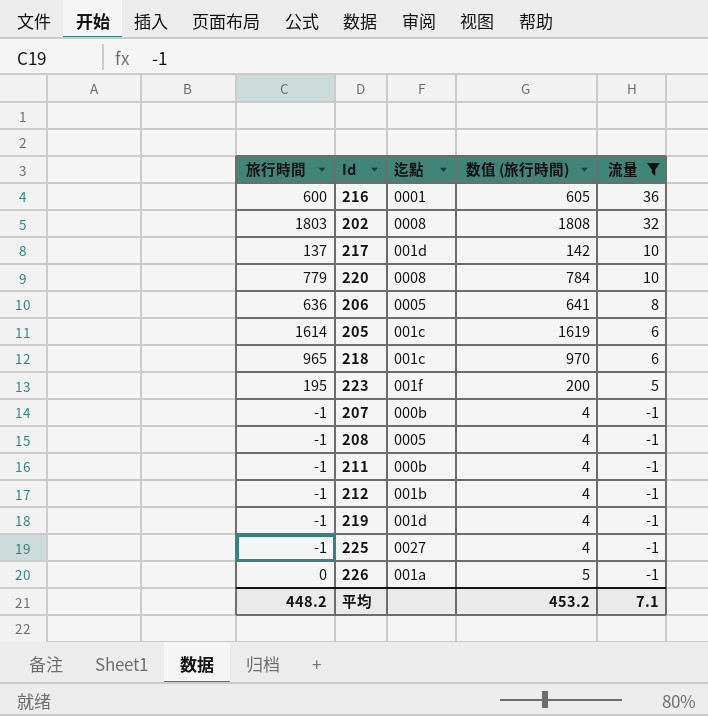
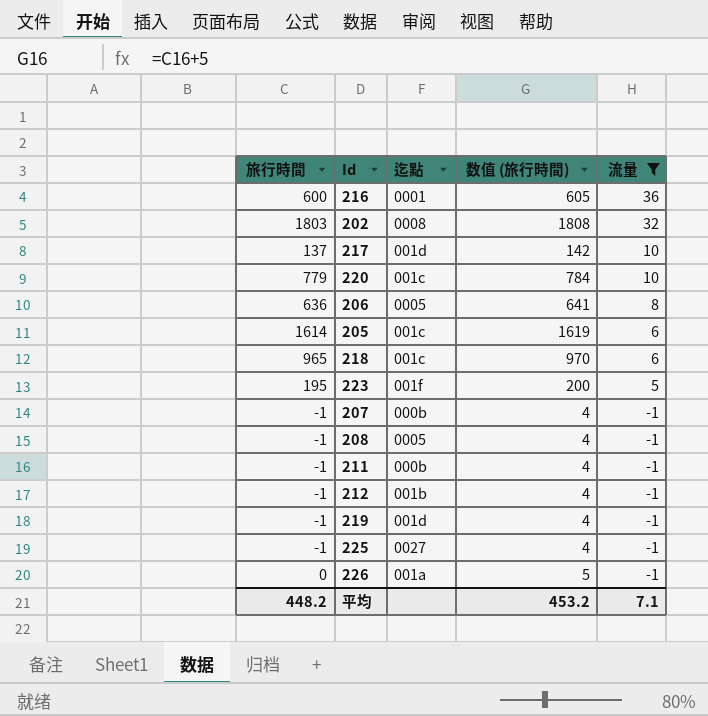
220 | 迄點: 0008 -> 001c

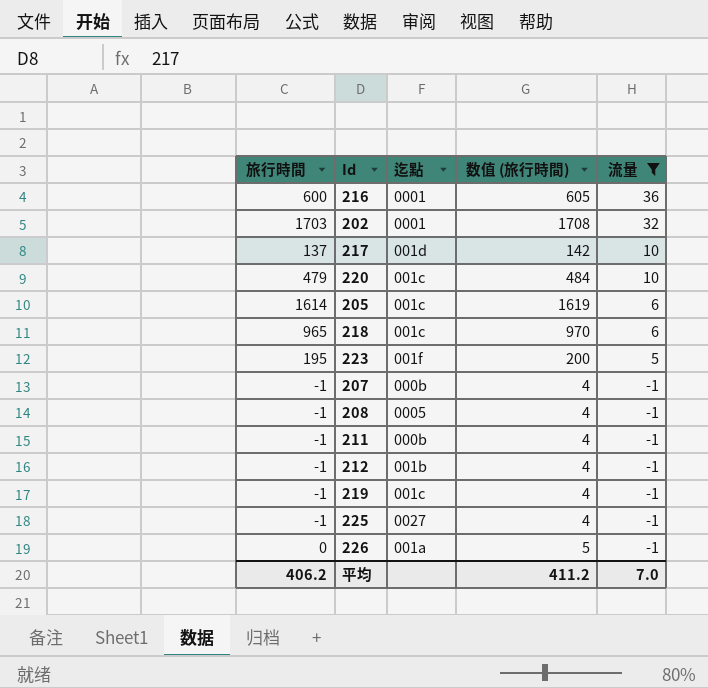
row 206: 636 | 0005 | 641 | 8 -> none
202 | 旅行時間: 1803 -> 1703
202 | 迄點: 0008 -> 0001
202 | 数值 (旅行時間): 1808 -> 1708
220 | 旅行時間: 779 -> 479
220 | 数值 (旅行時間): 784 -> 484
219 | 迄點: 001d -> 001c
平均 | 旅行時間: 448.2 -> 406.2
平均 | 数值 (旅行時間): 453.2 -> 411.2
平均 | 流量: 7.1 -> 7.0

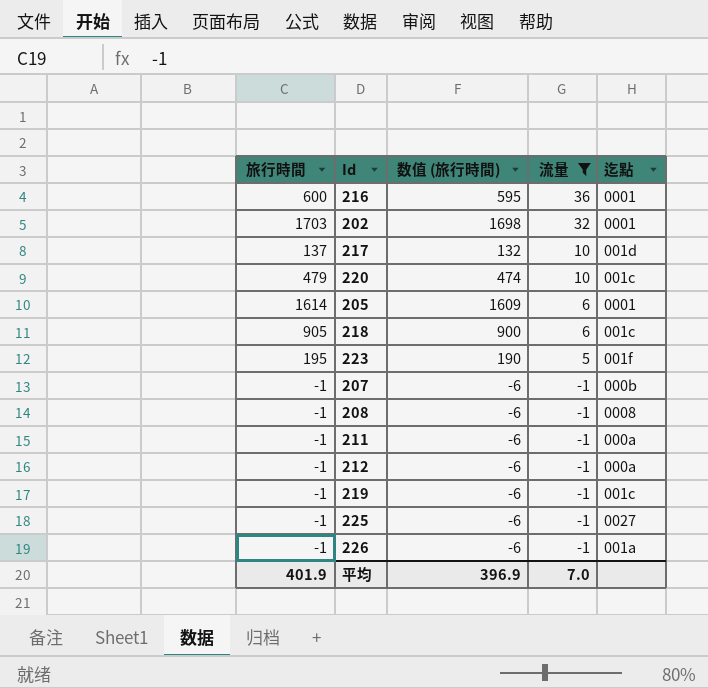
column 数值 (旅行時間) | formula: [旅行時間] + 5 -> [旅行時間] - 5
column 迄點 | position: 3 -> 5
205 | 迄點: 001c -> 0001
218 | 旅行時間: 965 -> 905
208 | 迄點: 0005 -> 0008
211 | 迄點: 000b -> 000a
212 | 迄點: 001b -> 000a
226 | 旅行時間: 0 -> -1
平均 | 旅行時間: 406.2 -> 401.9
平均 | 数值 (旅行時間): 411.2 -> 396.9

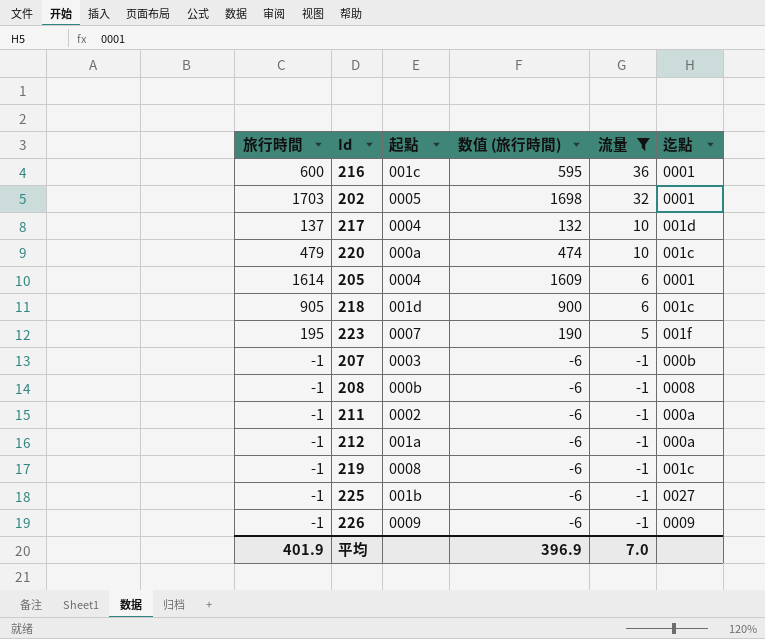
column 起點 | position: none -> 3
226 | 迄點: 001a -> 0009

